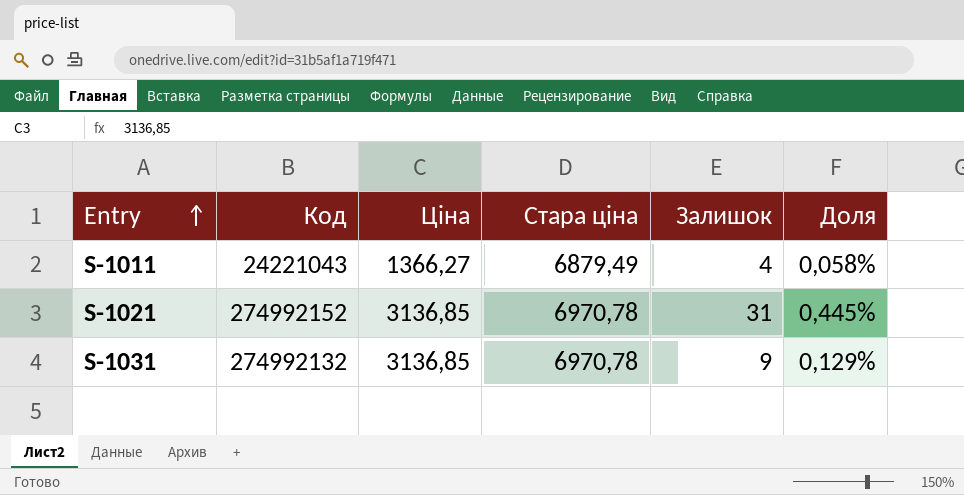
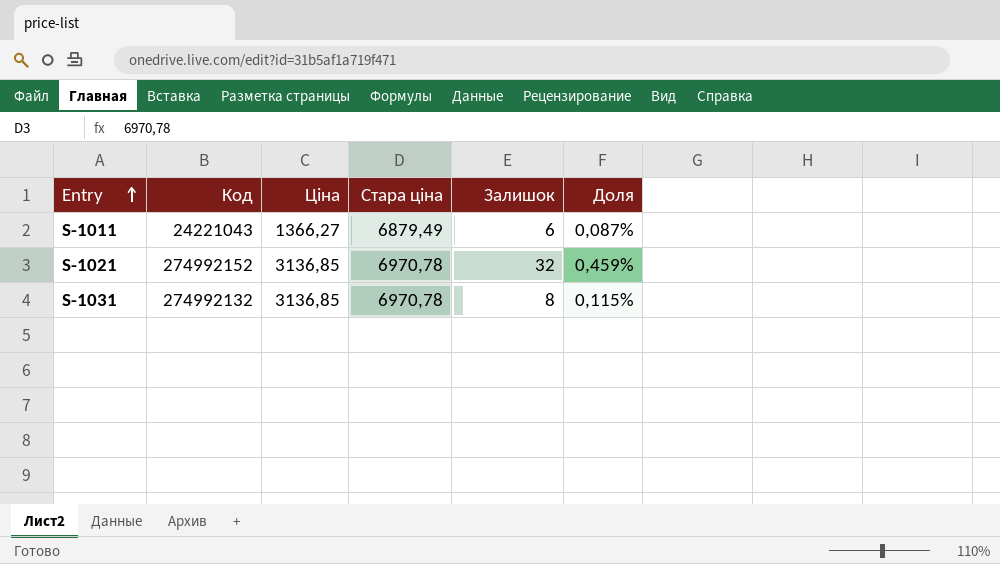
S-1011 | Залишок: 4 -> 6
S-1011 | Доля: 0,058% -> 0,087%
S-1021 | Залишок: 31 -> 32
S-1021 | Доля: 0,445% -> 0,459%
S-1031 | Залишок: 9 -> 8
S-1031 | Доля: 0,129% -> 0,115%

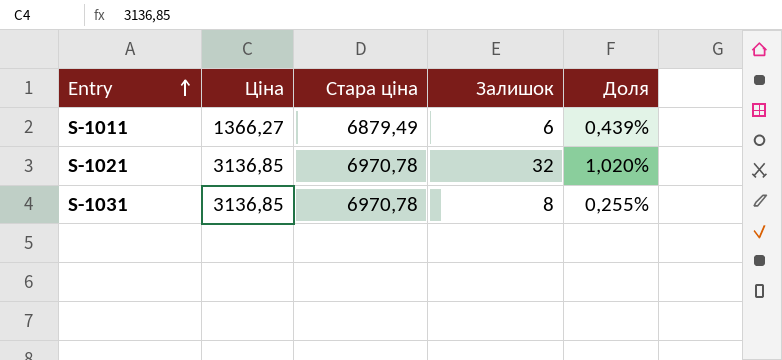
column Код | position: 2 -> none
column Доля | formula: [Залишок] / [Стара ціна] -> [Залишок] / [Ціна]

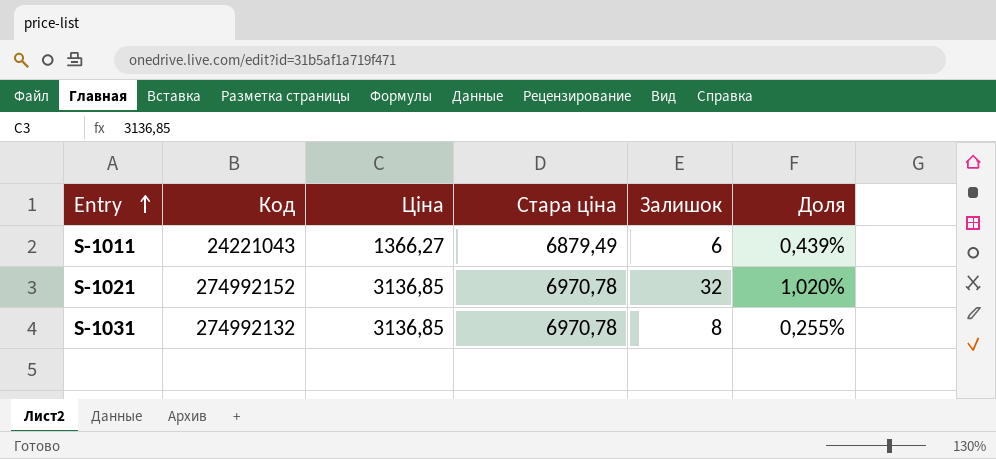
column Код | position: none -> 2

